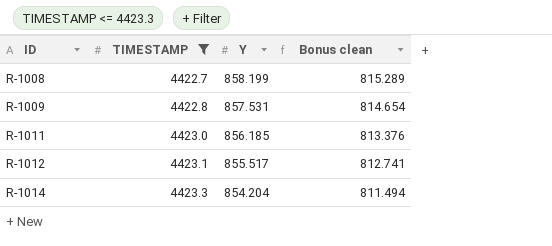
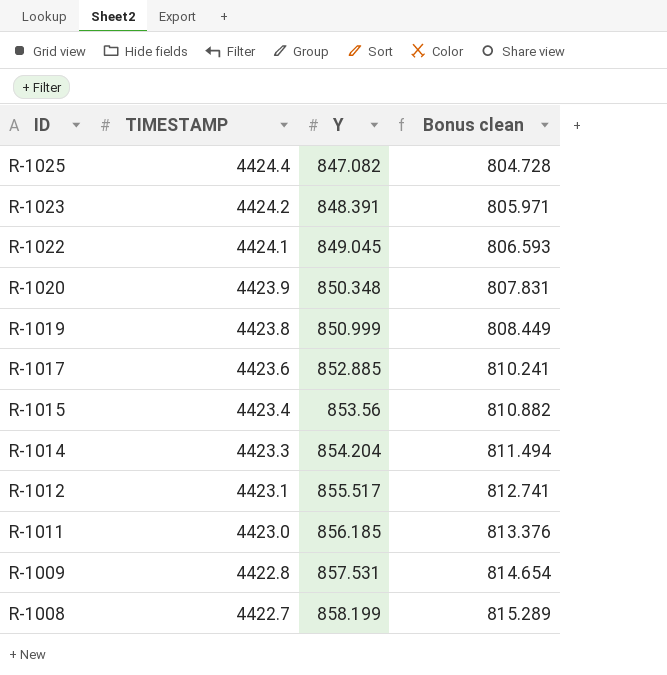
filter: TIMESTAMP <= 4423.3 -> none
row order: ID ascending -> ID descending

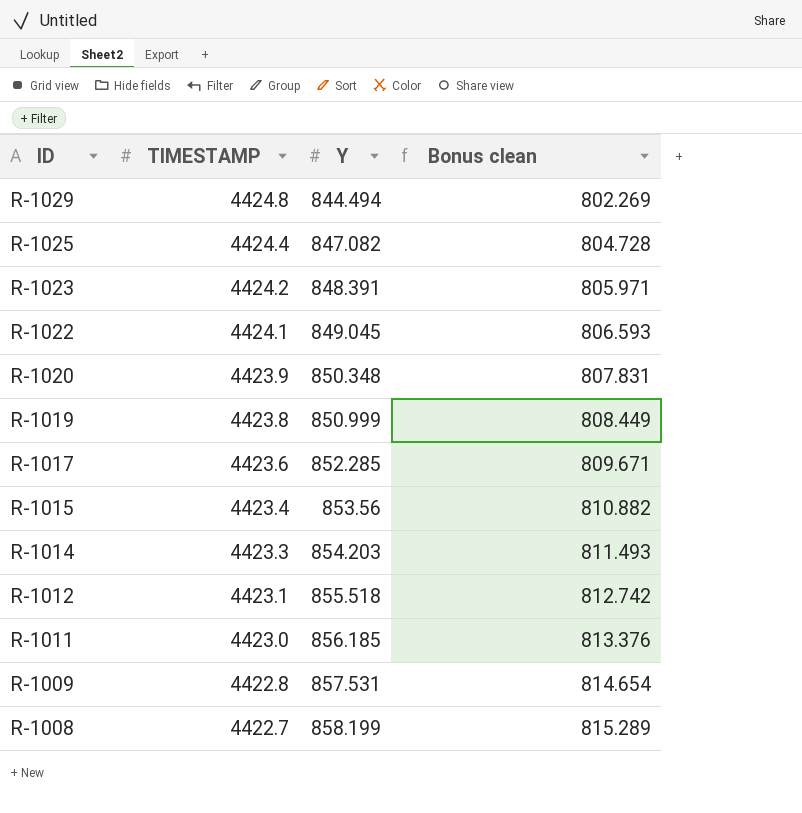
row R-1029: none -> 4424.8 | 844.494 | 802.269
R-1017 | Y: 852.885 -> 852.285
R-1017 | Bonus clean: 810.241 -> 809.671
R-1014 | Y: 854.204 -> 854.203
R-1014 | Bonus clean: 811.494 -> 811.493
R-1012 | Y: 855.517 -> 855.518
R-1012 | Bonus clean: 812.741 -> 812.742

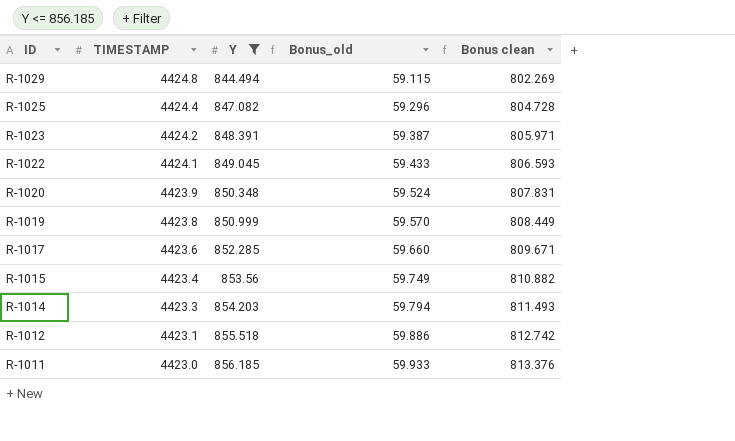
filter: none -> Y <= 856.185
column Bonus_old | formula: none -> [Y] * 0.07

